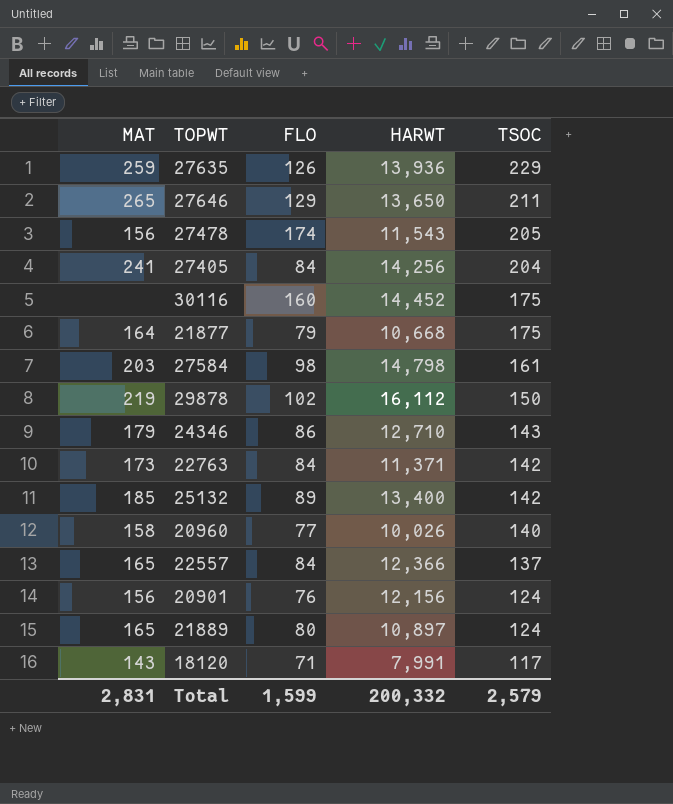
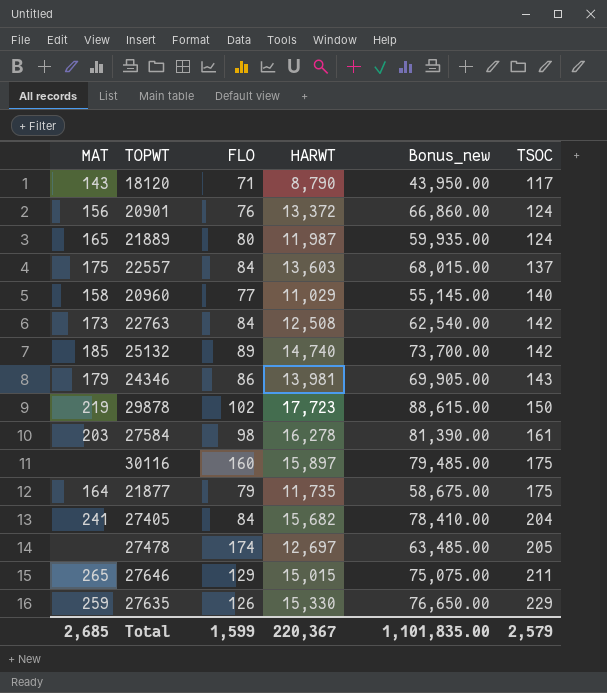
row order: TSOC descending -> TSOC ascending
column Bonus_new | formula: none -> [HARWT] * 5
18120 | HARWT: 7,991 -> 8,790
20901 | HARWT: 12,156 -> 13,372
21889 | HARWT: 10,897 -> 11,987
22557 | MAT: 165 -> 175
22557 | HARWT: 12,366 -> 13,603
20960 | HARWT: 10,026 -> 11,029
22763 | HARWT: 11,371 -> 12,508
25132 | HARWT: 13,400 -> 14,740
24346 | HARWT: 12,710 -> 13,981
29878 | HARWT: 16,112 -> 17,723
27584 | HARWT: 14,798 -> 16,278
30116 | HARWT: 14,452 -> 15,897
21877 | HARWT: 10,668 -> 11,735
27405 | HARWT: 14,256 -> 15,682
27478 | MAT: 156 -> none
27478 | HARWT: 11,543 -> 12,697
27646 | HARWT: 13,650 -> 15,015
27635 | HARWT: 13,936 -> 15,330
Total | MAT: 2,831 -> 2,685
Total | HARWT: 200,332 -> 220,367

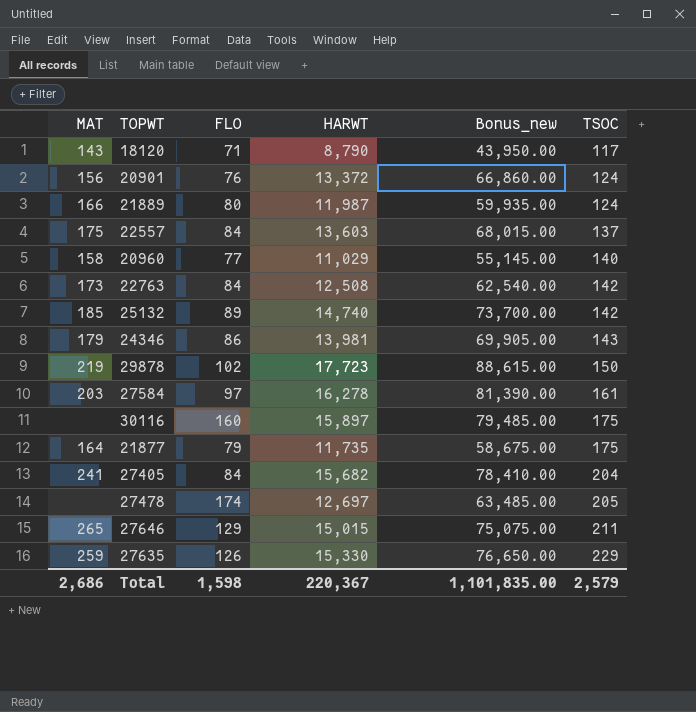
21889 | MAT: 165 -> 166
27584 | FLO: 98 -> 97
Total | MAT: 2,685 -> 2,686
Total | FLO: 1,599 -> 1,598

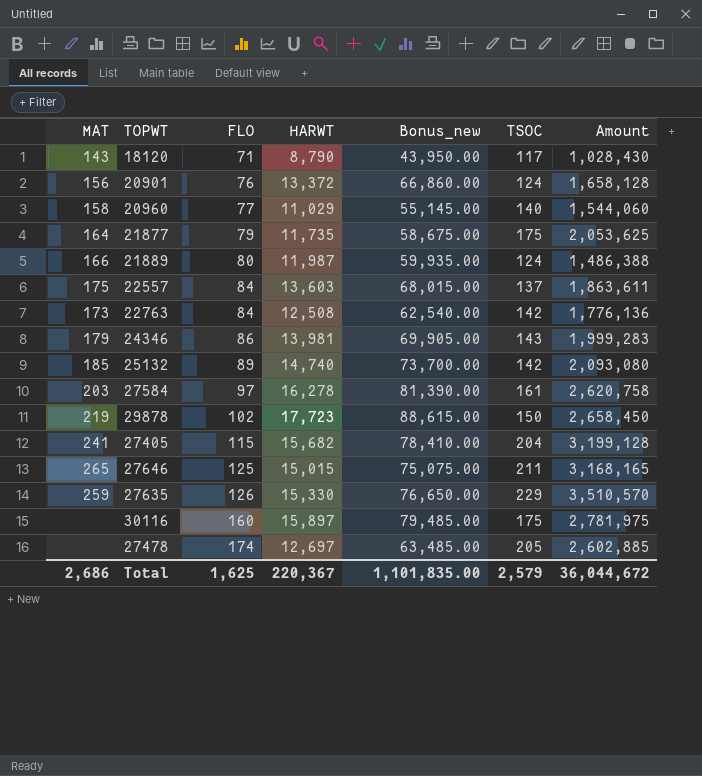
row order: TSOC ascending -> FLO ascending
column Amount | formula: none -> [HARWT] * [TSOC]
27405 | FLO: 84 -> 115
27646 | FLO: 129 -> 125
Total | FLO: 1,598 -> 1,625

